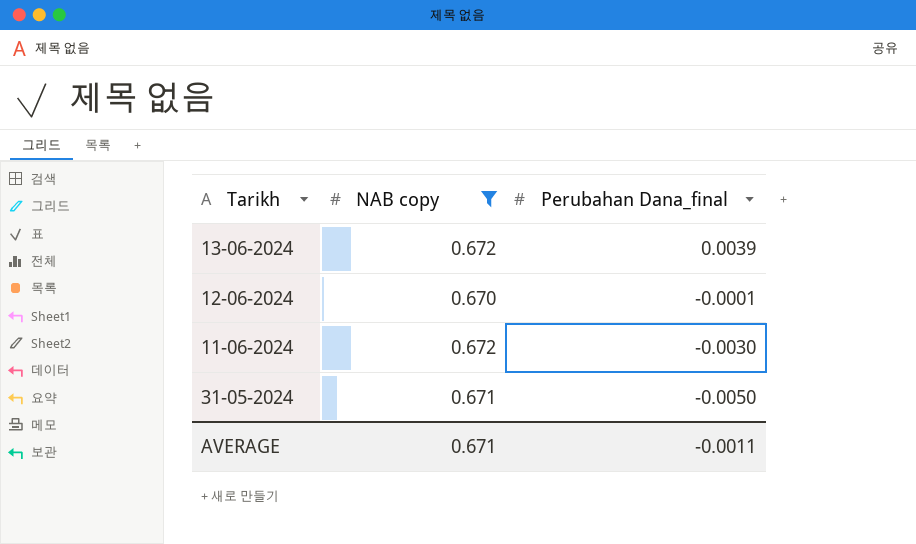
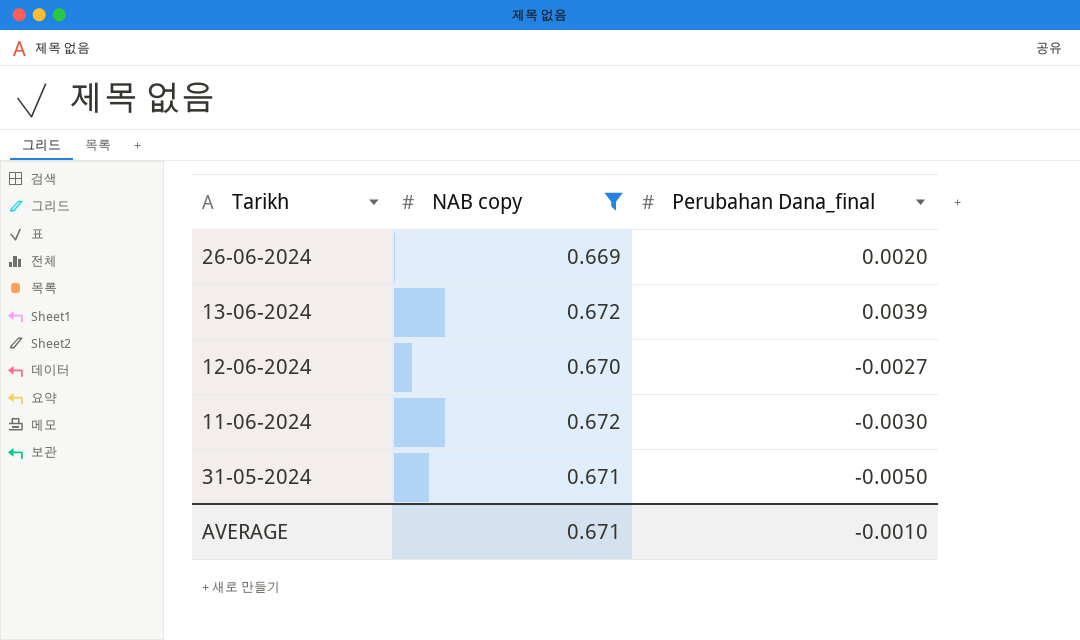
row 26-06-2024: none -> 0.669 | 0.0020
12-06-2024 | Perubahan Dana_final: -0.0001 -> -0.0027
AVERAGE | Perubahan Dana_final: -0.0011 -> -0.0010

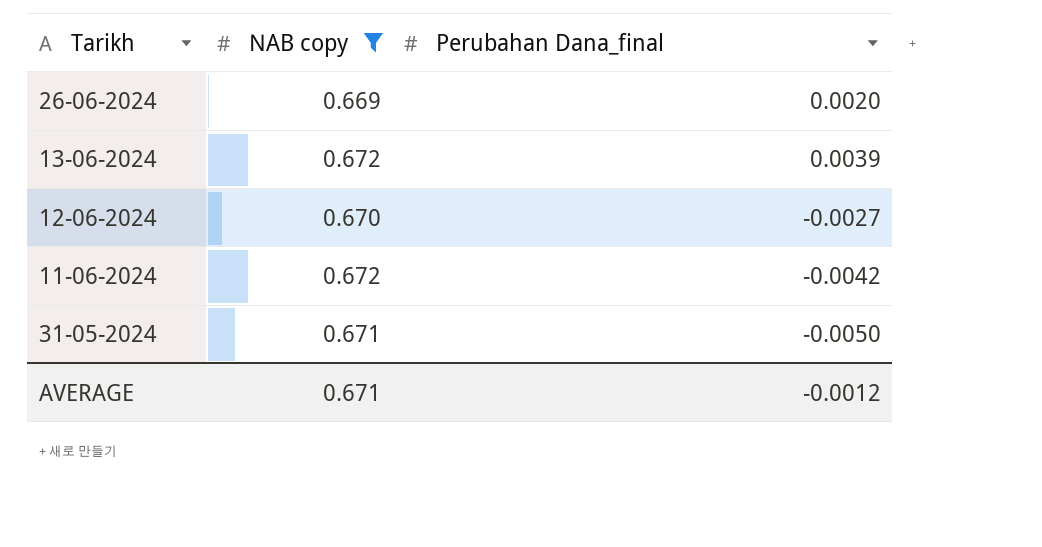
11-06-2024 | Perubahan Dana_final: -0.0030 -> -0.0042
AVERAGE | Perubahan Dana_final: -0.0010 -> -0.0012

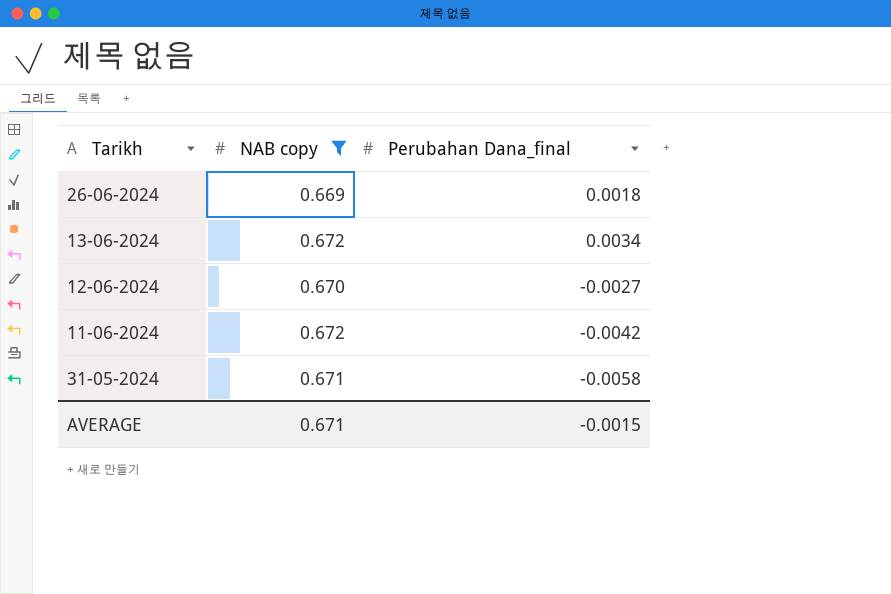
26-06-2024 | Perubahan Dana_final: 0.0020 -> 0.0018
13-06-2024 | Perubahan Dana_final: 0.0039 -> 0.0034
31-05-2024 | Perubahan Dana_final: -0.0050 -> -0.0058
AVERAGE | Perubahan Dana_final: -0.0012 -> -0.0015

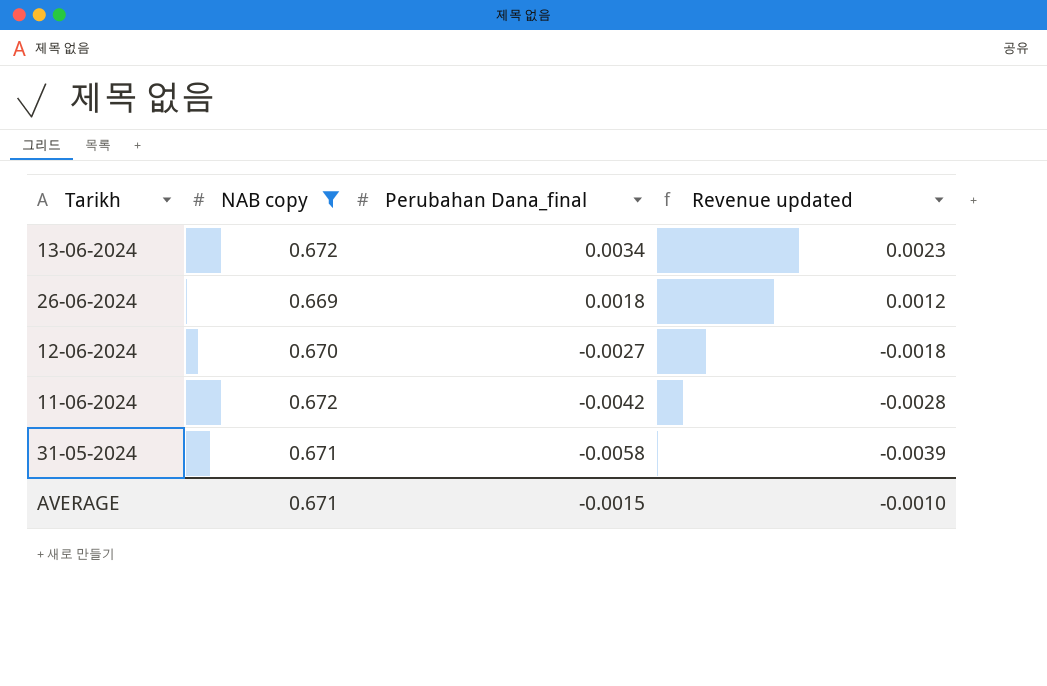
row order: Tarikh descending -> Perubahan Dana_final descending
column Revenue updated | formula: none -> [NAB copy] * [Perubahan Dana_final]

